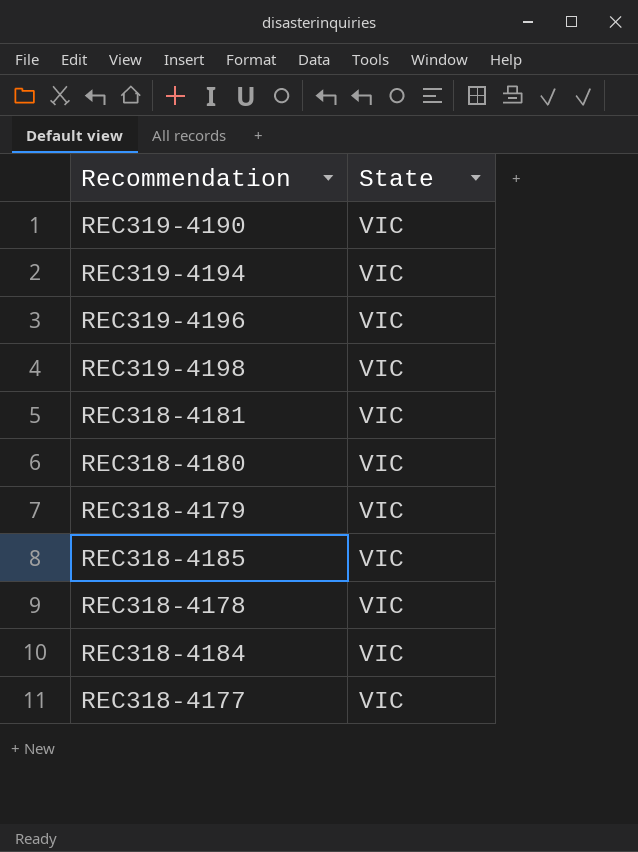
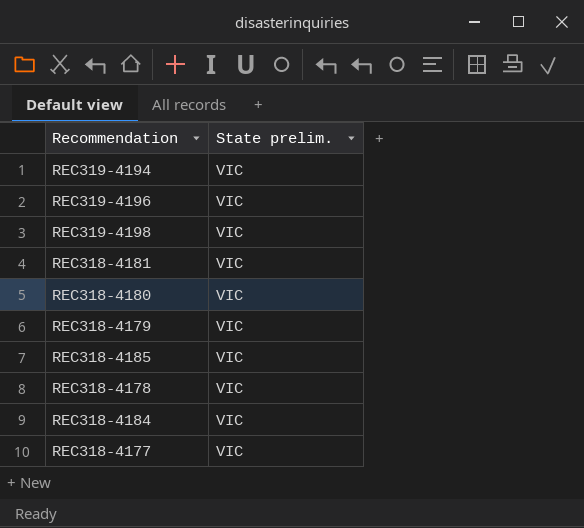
column name: State -> State prelim.
row REC319-4190: VIC -> none

